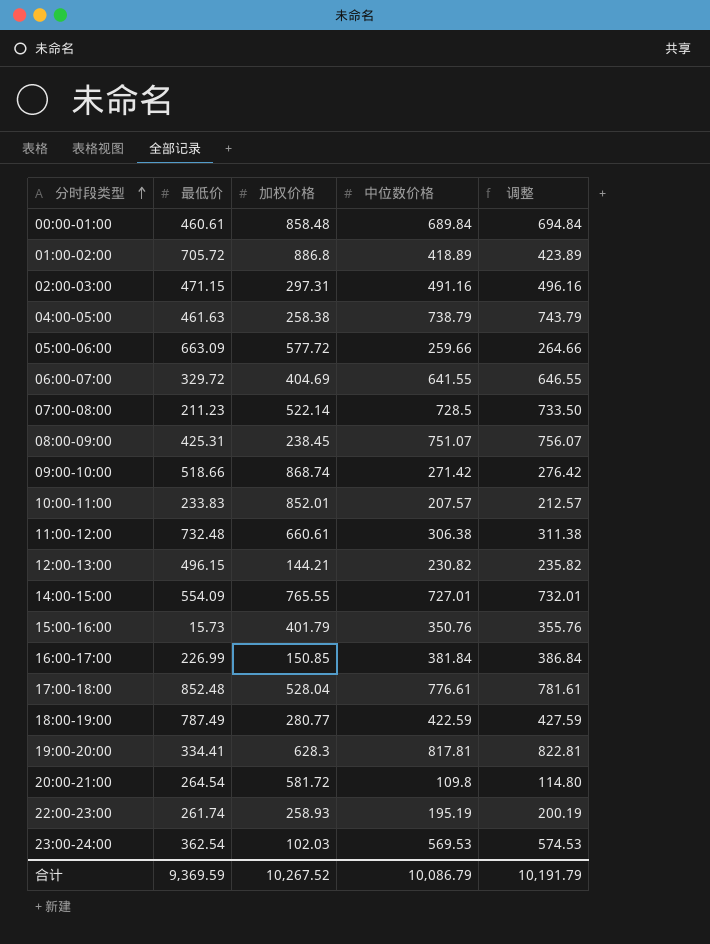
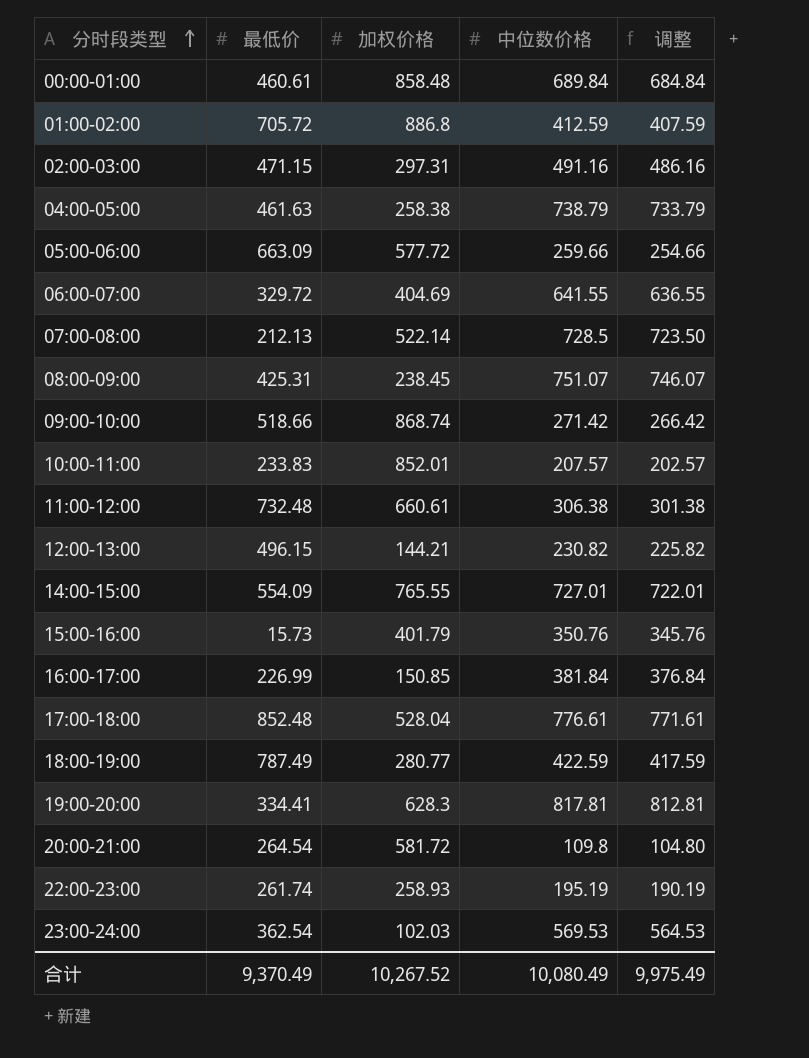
column 调整 | formula: [中位数价格] + 5 -> [中位数价格] - 5
01:00-02:00 | 中位数价格: 418.89 -> 412.59
07:00-08:00 | 最低价: 211.23 -> 212.13
合计 | 最低价: 9,369.59 -> 9,370.49
合计 | 中位数价格: 10,086.79 -> 10,080.49
合计 | 调整: 10,191.79 -> 9,975.49

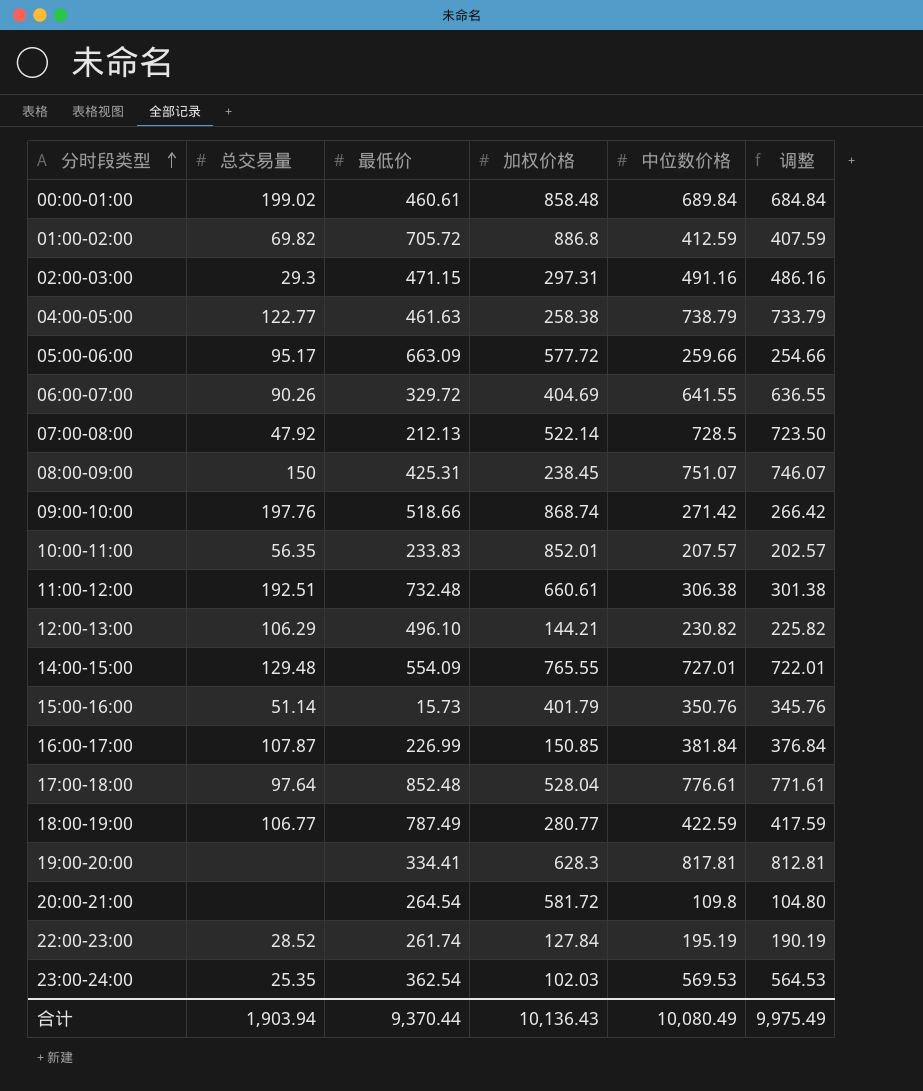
column 总交易量 | position: none -> 2
12:00-13:00 | 最低价: 496.15 -> 496.10
22:00-23:00 | 加权价格: 258.93 -> 127.84
合计 | 最低价: 9,370.49 -> 9,370.44
合计 | 加权价格: 10,267.52 -> 10,136.43

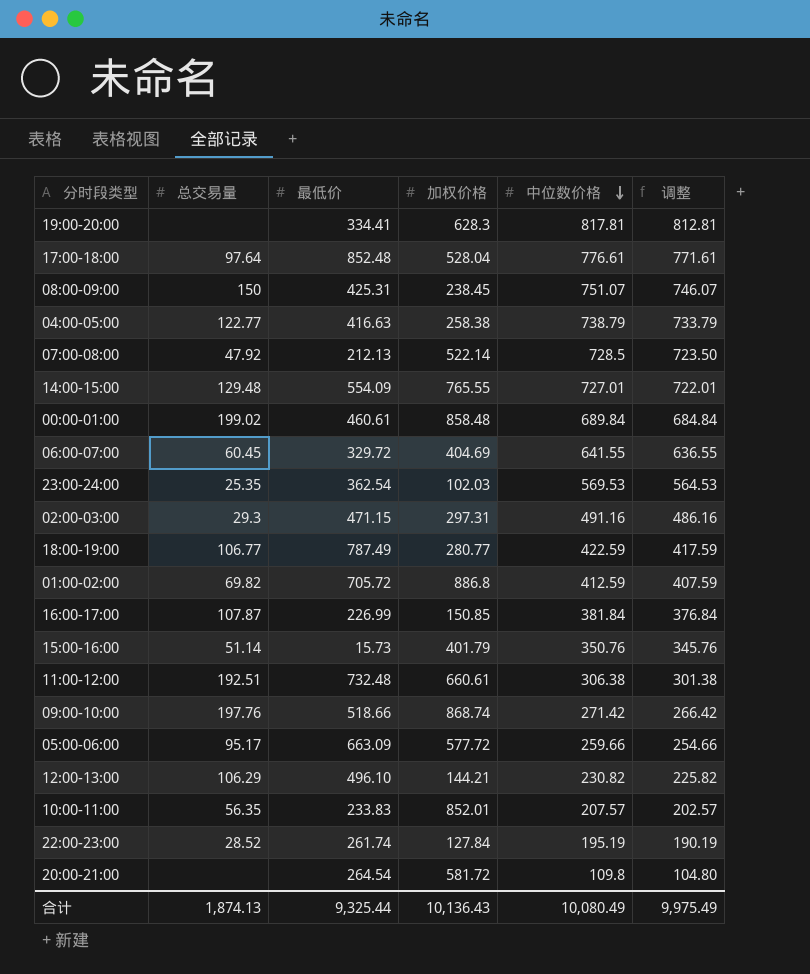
row order: 分时段类型 ascending -> 中位数价格 descending
04:00-05:00 | 最低价: 461.63 -> 416.63
06:00-07:00 | 总交易量: 90.26 -> 60.45
合计 | 总交易量: 1,903.94 -> 1,874.13
合计 | 最低价: 9,370.44 -> 9,325.44

